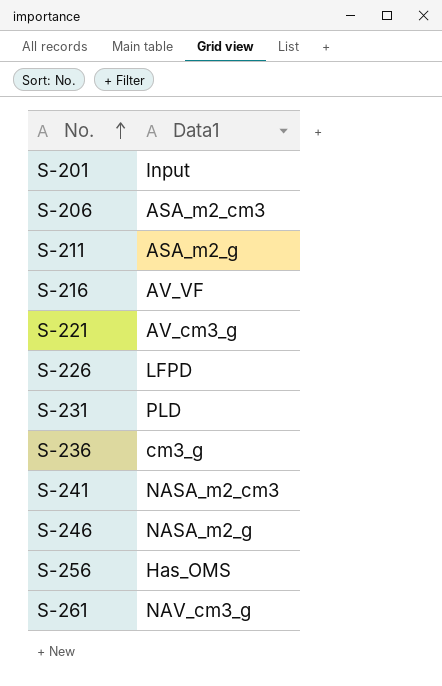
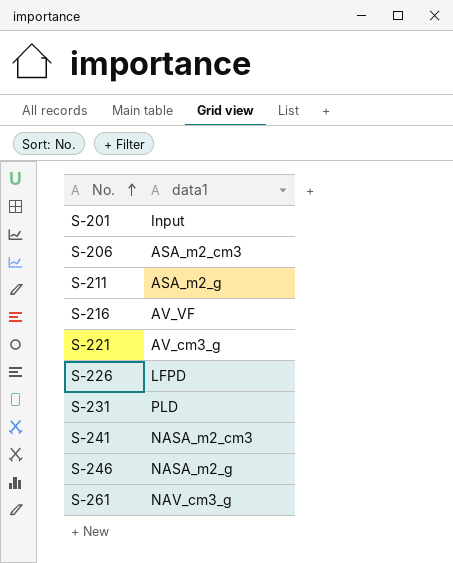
column name: Data1 -> data1
row S-236: cm3_g -> none
row S-256: Has_OMS -> none

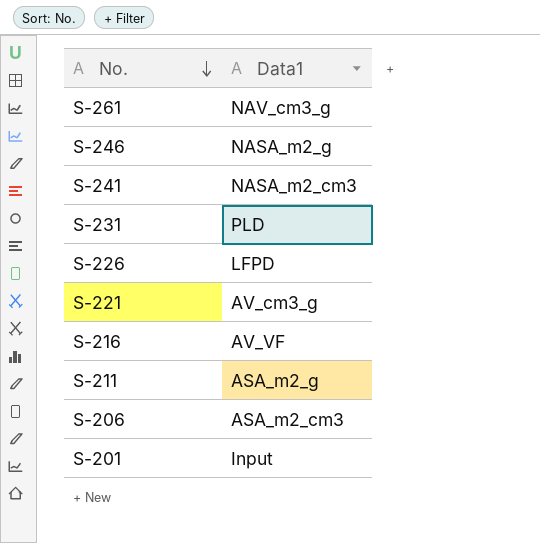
row order: No. ascending -> No. descending
column name: data1 -> Data1

